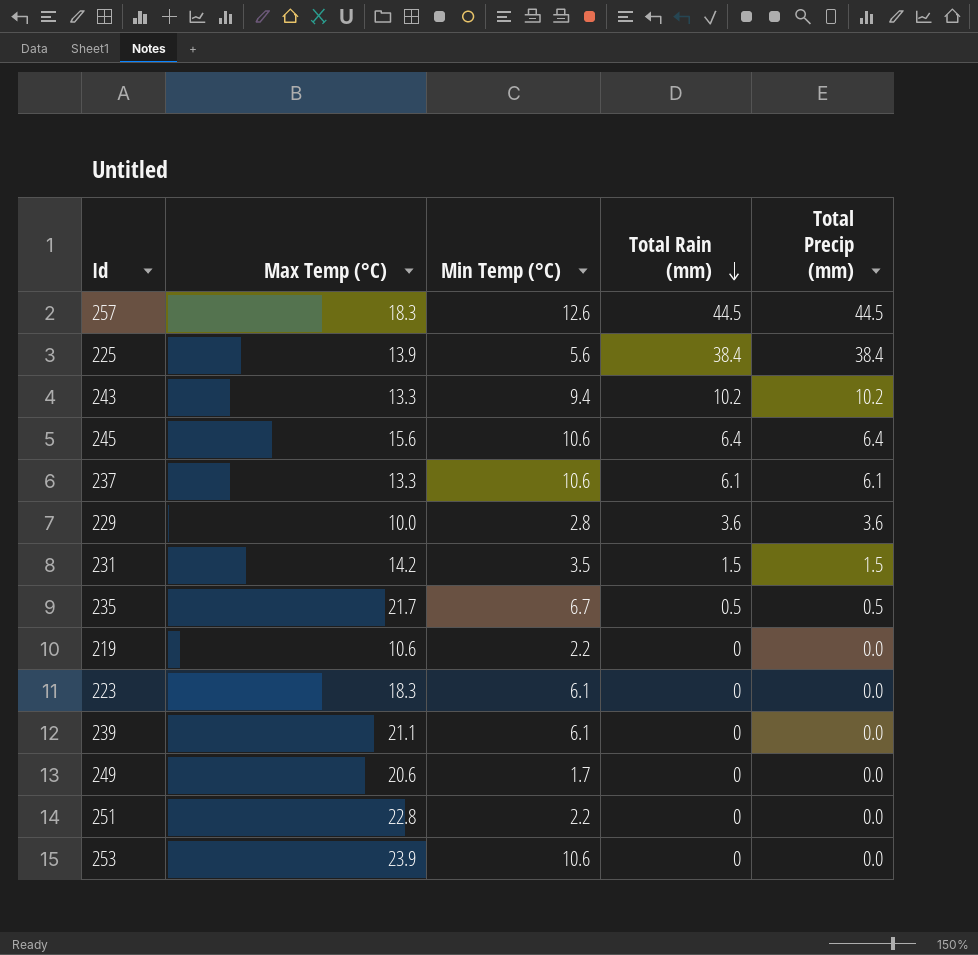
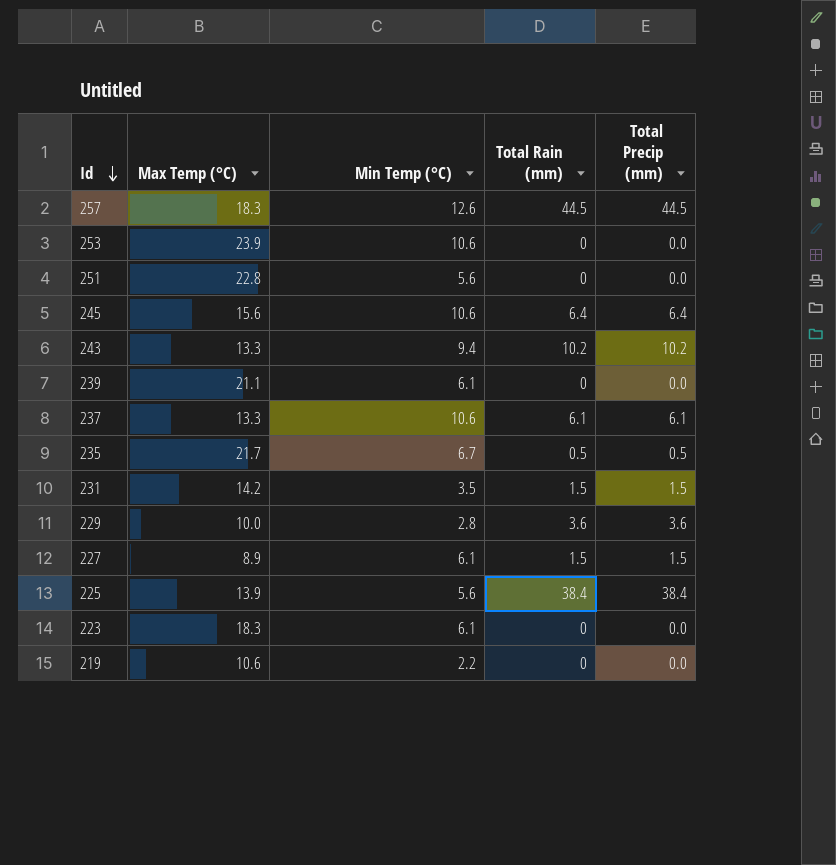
row order: Total Rain (mm) descending -> Id descending
row 249: 20.6 | 1.7 | 0 | 0.0 -> none
251 | Min Temp (°C): 2.2 -> 5.6
row 227: none -> 8.9 | 6.1 | 1.5 | 1.5

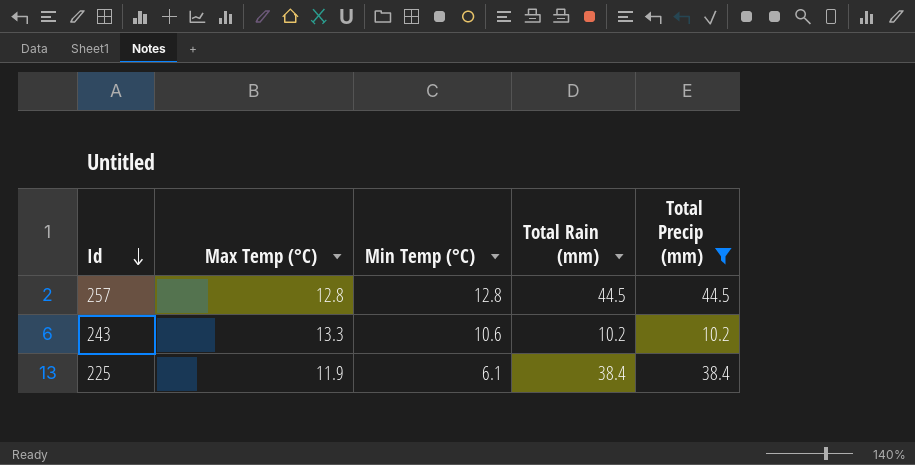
filter: none -> Total Precip (mm) >= 10.2
257 | Max Temp (°C): 18.3 -> 12.8
257 | Min Temp (°C): 12.6 -> 12.8
243 | Min Temp (°C): 9.4 -> 10.6
225 | Max Temp (°C): 13.9 -> 11.9
225 | Min Temp (°C): 5.6 -> 6.1

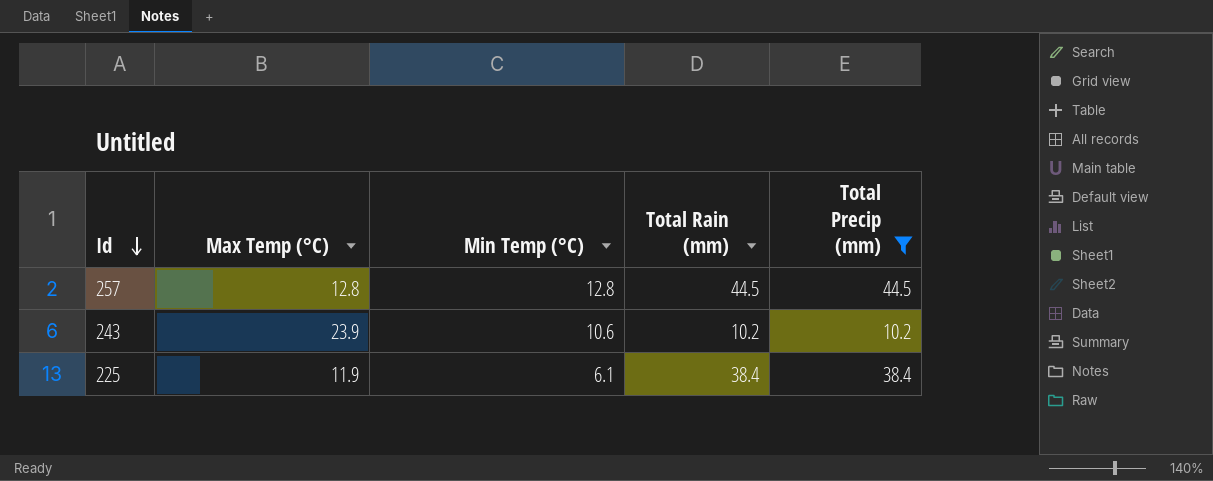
243 | Max Temp (°C): 13.3 -> 23.9

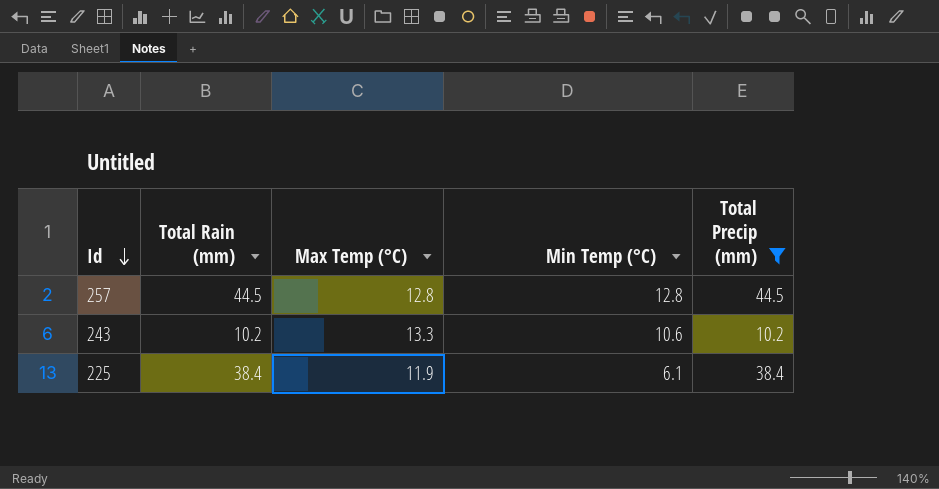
column Total Rain (mm) | position: 4 -> 2
243 | Max Temp (°C): 23.9 -> 13.3

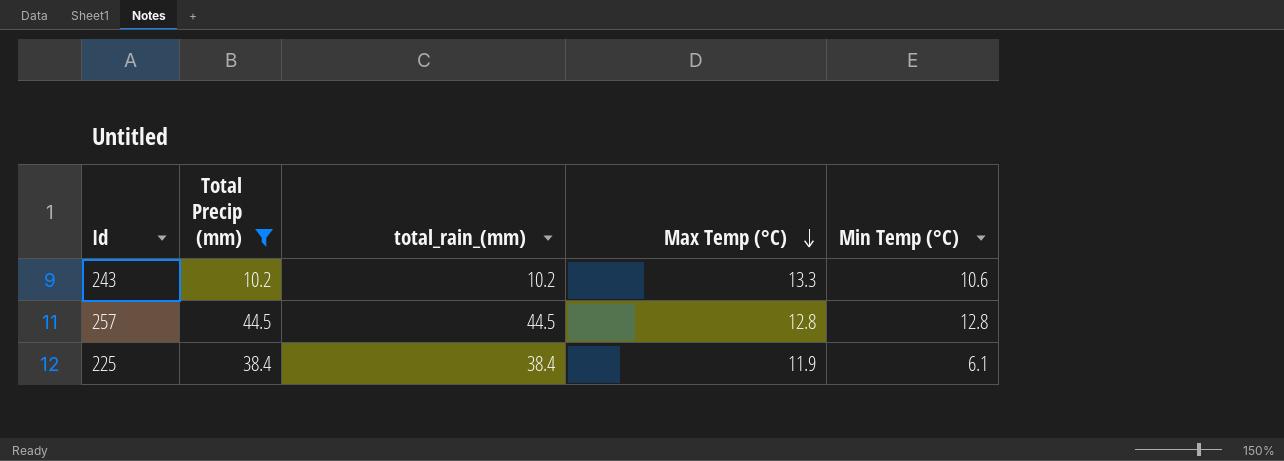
row order: Id descending -> Max Temp (°C) descending
column Total Precip (mm) | position: 5 -> 2
column name: Total Rain (mm) -> total_rain_(mm)

